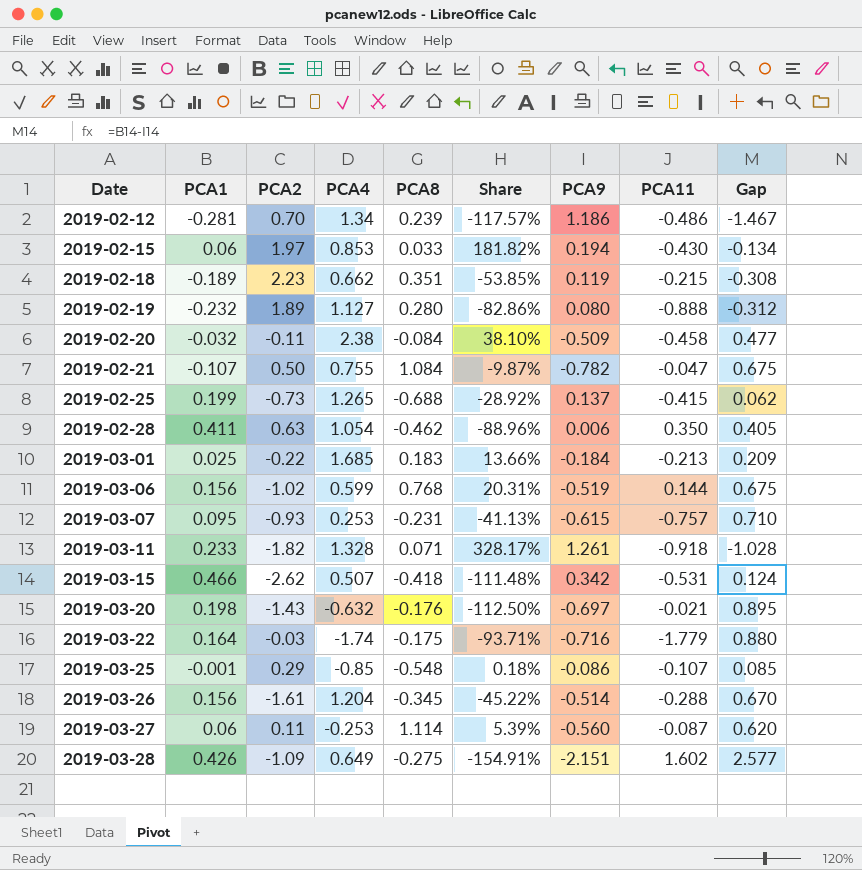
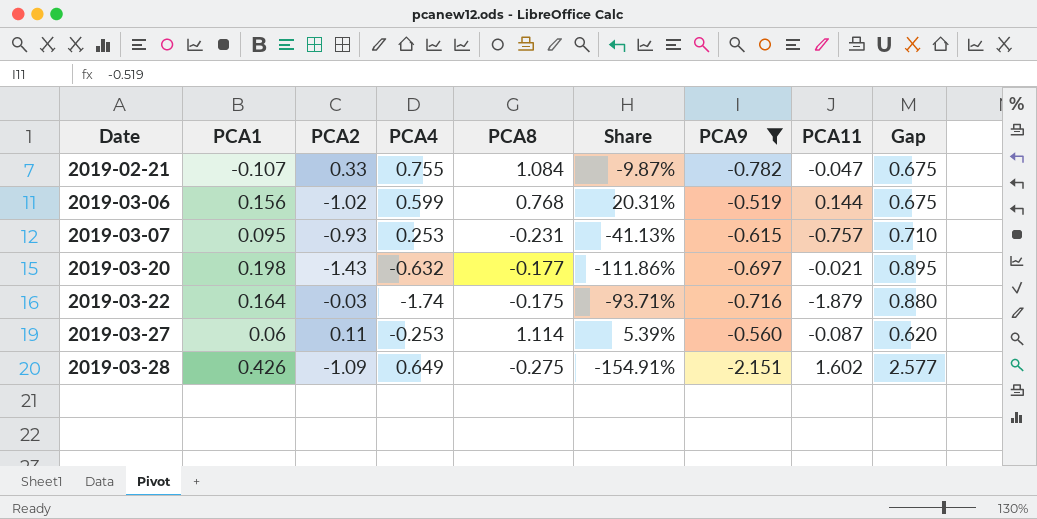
filter: none -> PCA9 <= -0.519
2019-02-21 | PCA2: 0.50 -> 0.33
2019-03-20 | PCA8: -0.176 -> -0.177
2019-03-20 | Share: -112.50% -> -111.86%
2019-03-22 | PCA11: -1.779 -> -1.879

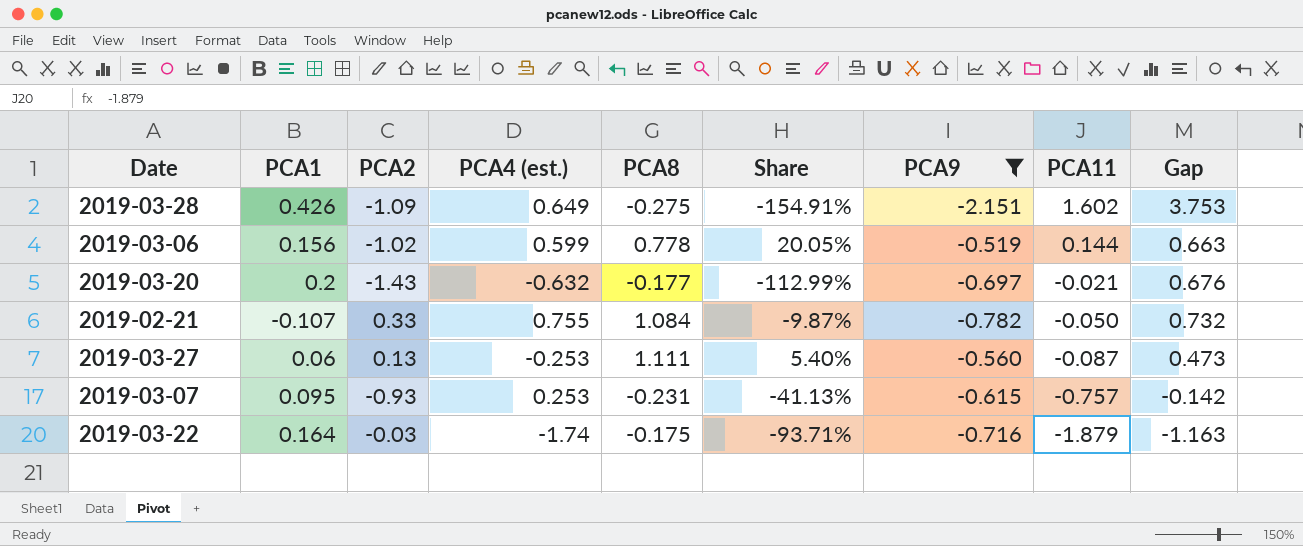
row order: Date ascending -> PCA11 descending
column name: PCA4 -> PCA4 (est.)
column Gap | formula: [PCA1] - [PCA9] -> [PCA11] - [PCA9]
2019-03-06 | PCA8: 0.768 -> 0.778
2019-03-06 | Share: 20.31% -> 20.05%
2019-03-20 | PCA1: 0.198 -> 0.2
2019-03-20 | Share: -111.86% -> -112.99%
2019-02-21 | PCA11: -0.047 -> -0.050
2019-03-27 | PCA2: 0.11 -> 0.13
2019-03-27 | PCA8: 1.114 -> 1.111
2019-03-27 | Share: 5.39% -> 5.40%

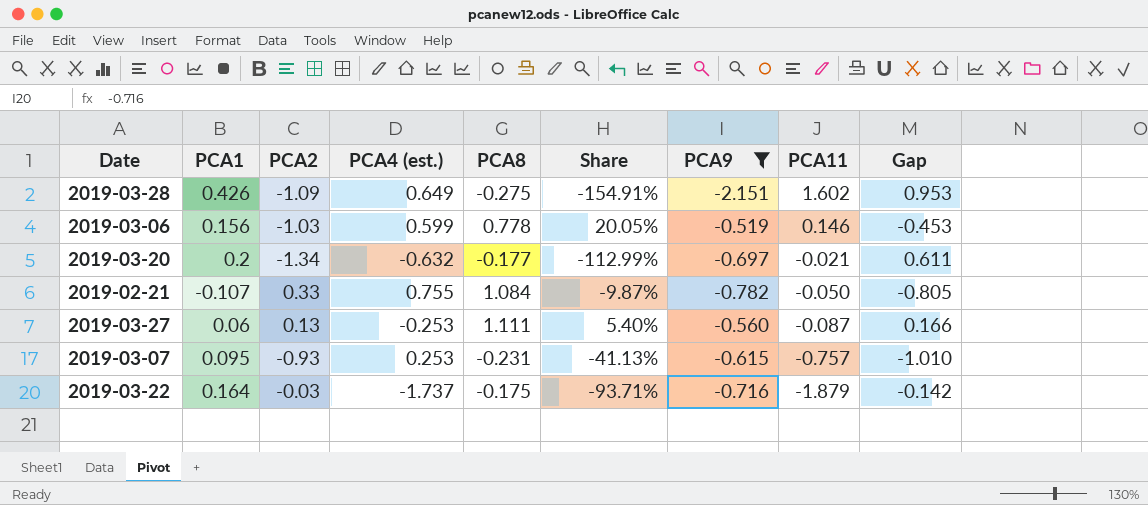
column Gap | formula: [PCA11] - [PCA9] -> [PCA11] - [PCA4 (est.)]
2019-03-06 | PCA2: -1.02 -> -1.03
2019-03-06 | PCA11: 0.144 -> 0.146
2019-03-20 | PCA2: -1.43 -> -1.34
2019-03-22 | PCA4 (est.): -1.74 -> -1.737

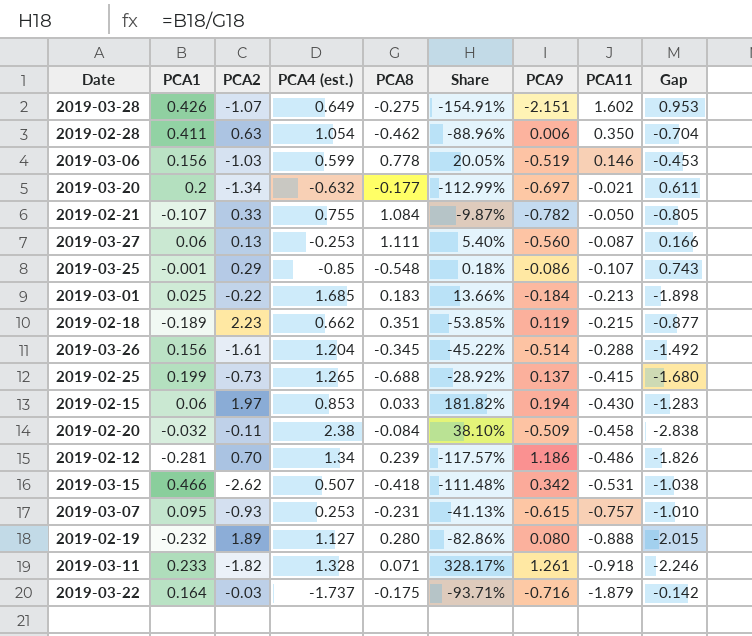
filter: PCA9 <= -0.519 -> none
2019-03-28 | PCA2: -1.09 -> -1.07

